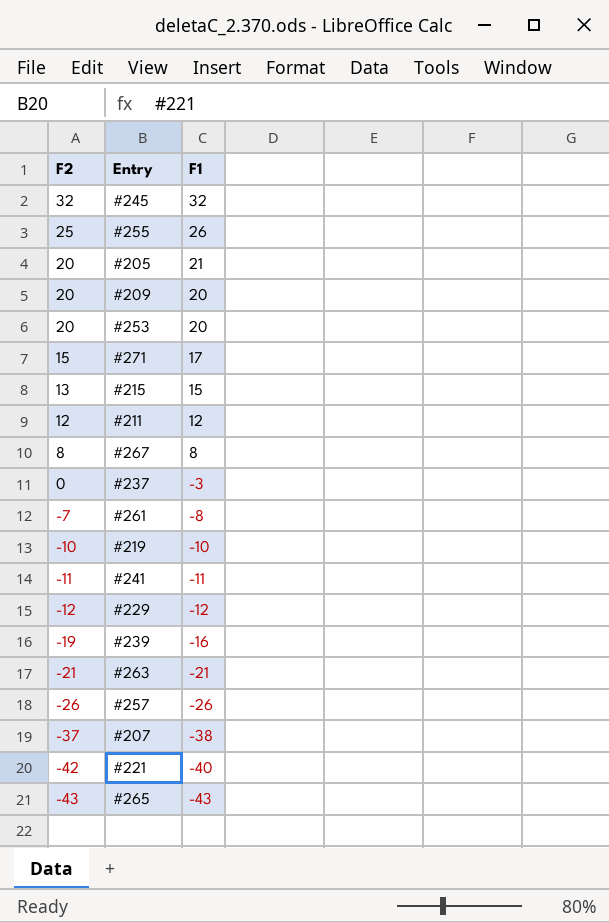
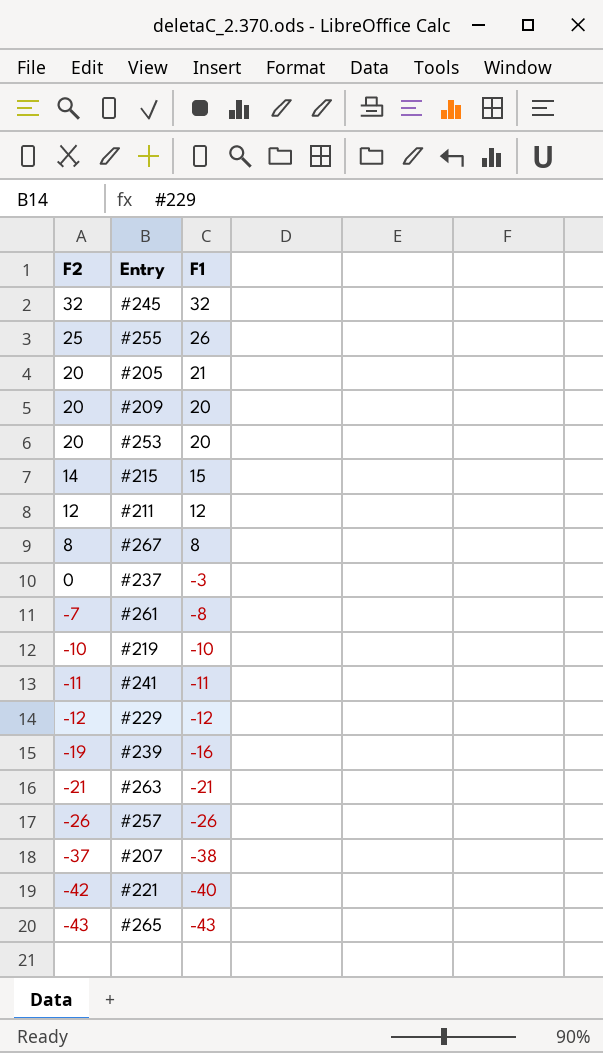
row #271: 15 | 17 -> none
#215 | F2: 13 -> 14

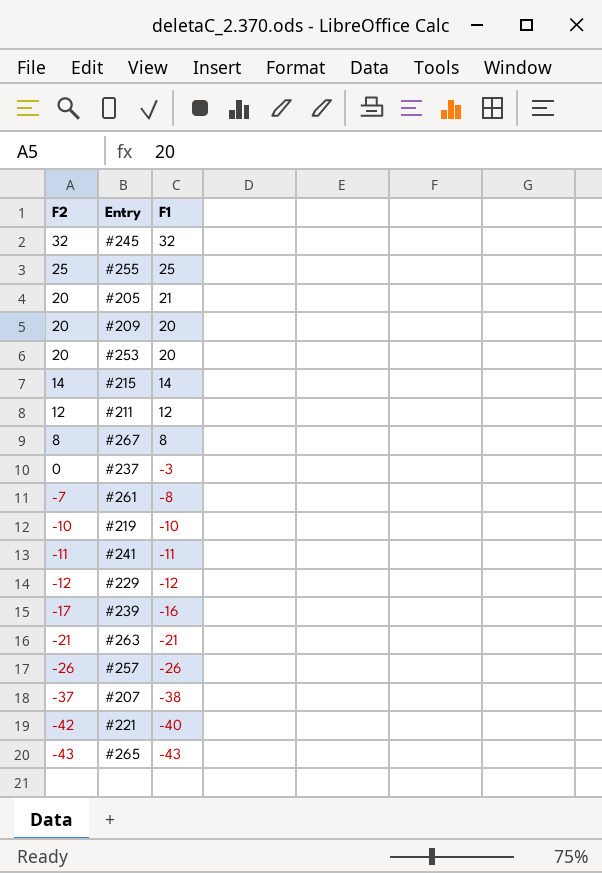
#255 | F1: 26 -> 25
#215 | F1: 15 -> 14
#239 | F2: -19 -> -17

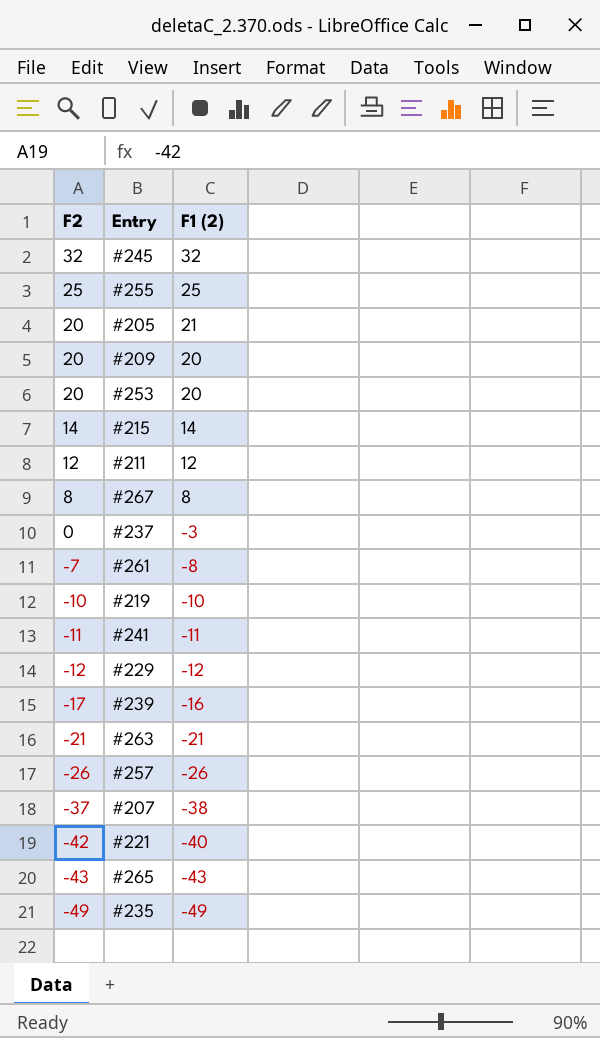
column name: F1 -> F1 (2)
row #235: none -> -49 | -49

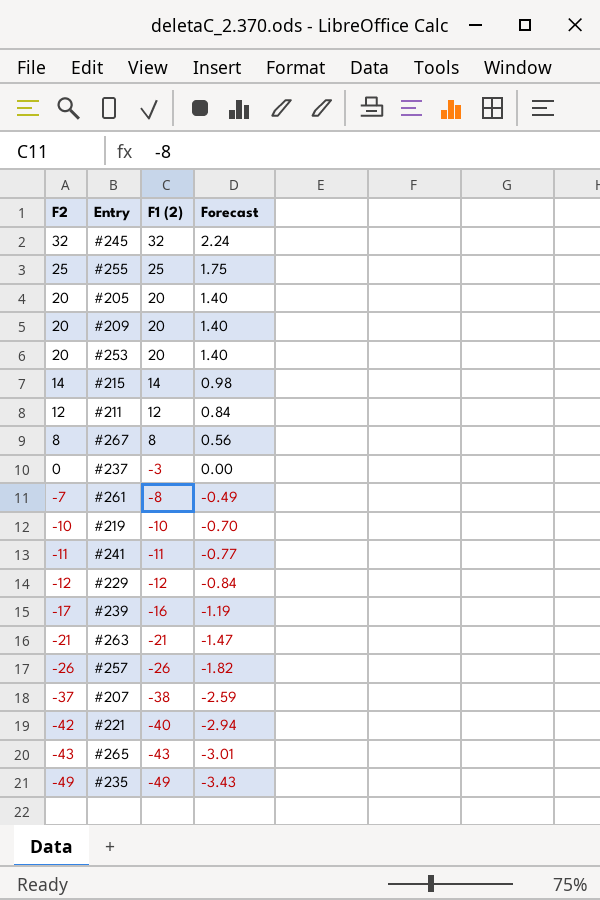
column Forecast | formula: none -> [F2] * 0.07
#205 | F1 (2): 21 -> 20

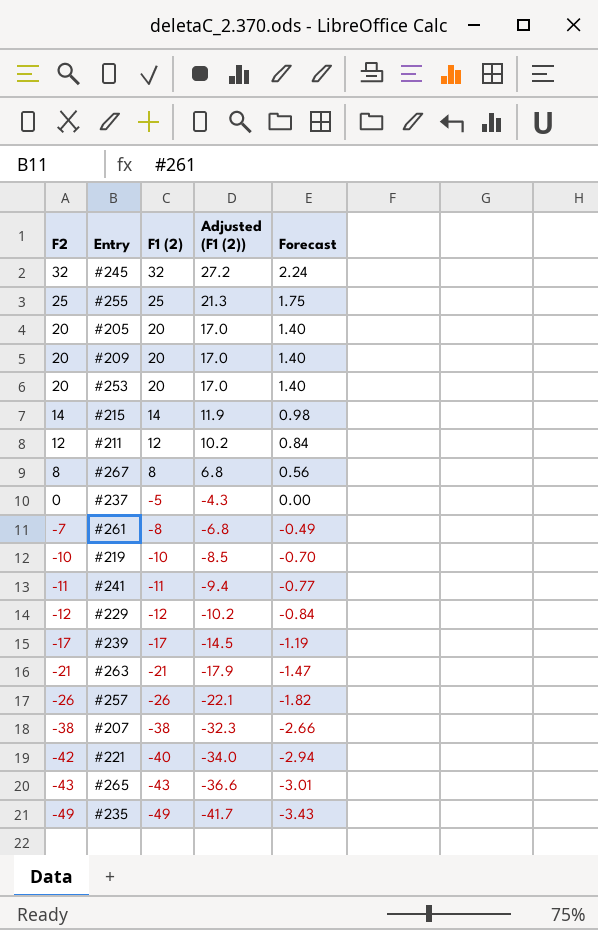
column Adjusted (F1 (2)) | formula: none -> [F1 (2)] * 0.85
#237 | F1 (2): -3 -> -5
#239 | F1 (2): -16 -> -17
#207 | F2: -37 -> -38
#207 | Forecast: -2.59 -> -2.66

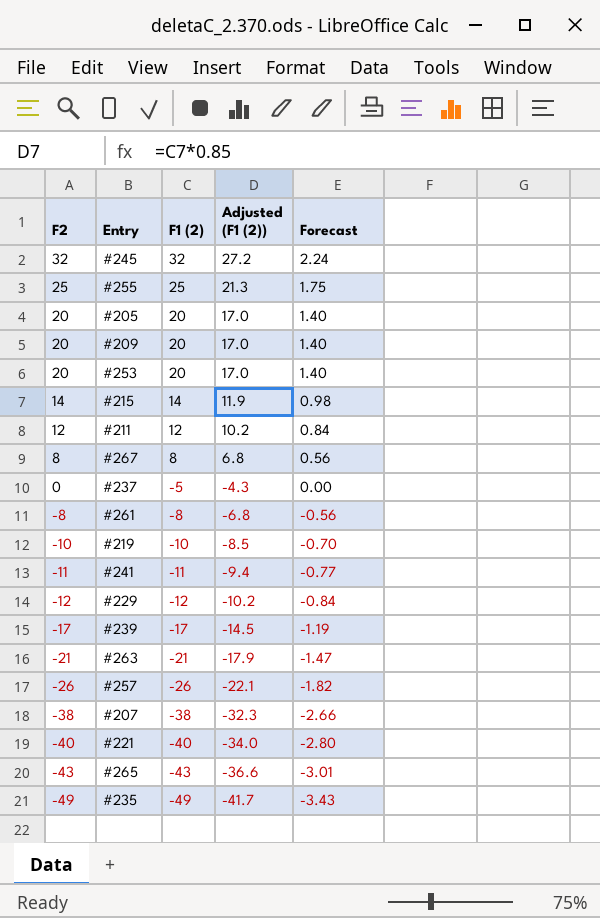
#261 | F2: -7 -> -8
#261 | Forecast: -0.49 -> -0.56
#221 | F2: -42 -> -40
#221 | Forecast: -2.94 -> -2.80

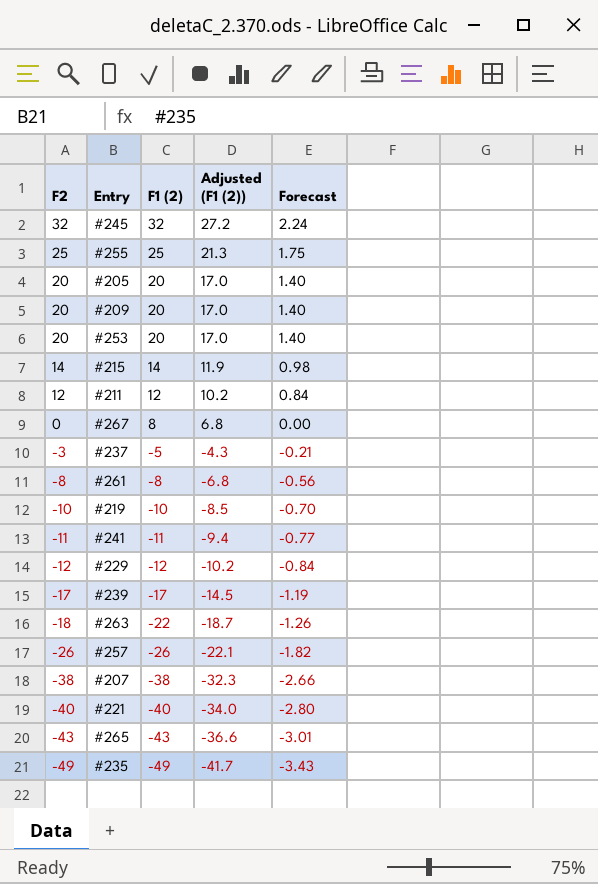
#267 | F2: 8 -> 0
#267 | Forecast: 0.56 -> 0.00
#237 | F2: 0 -> -3
#237 | Forecast: 0.00 -> -0.21
#263 | F2: -21 -> -18
#263 | F1 (2): -21 -> -22
#263 | Adjusted (F1 (2)): -17.9 -> -18.7
#263 | Forecast: -1.47 -> -1.26

